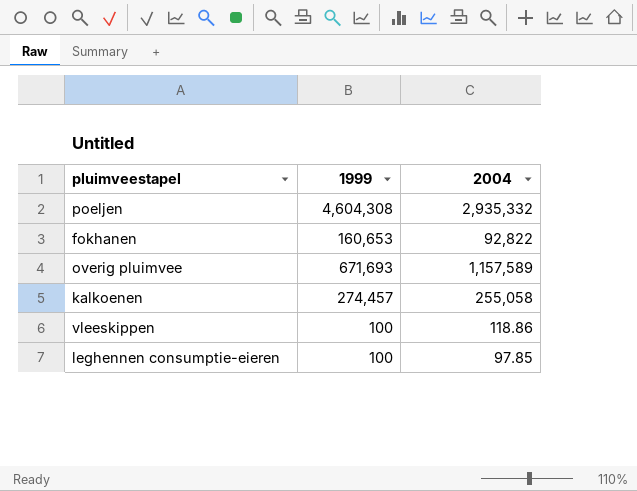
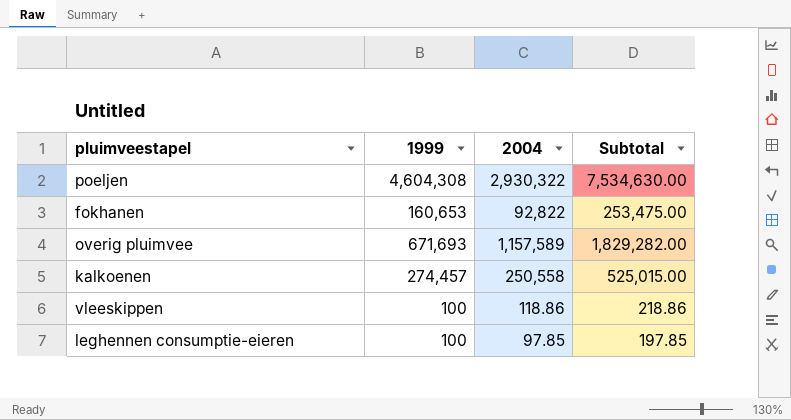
column Subtotal | formula: none -> [1999] + [2004]
poeljen | 2004: 2,935,332 -> 2,930,322
kalkoenen | 2004: 255,058 -> 250,558

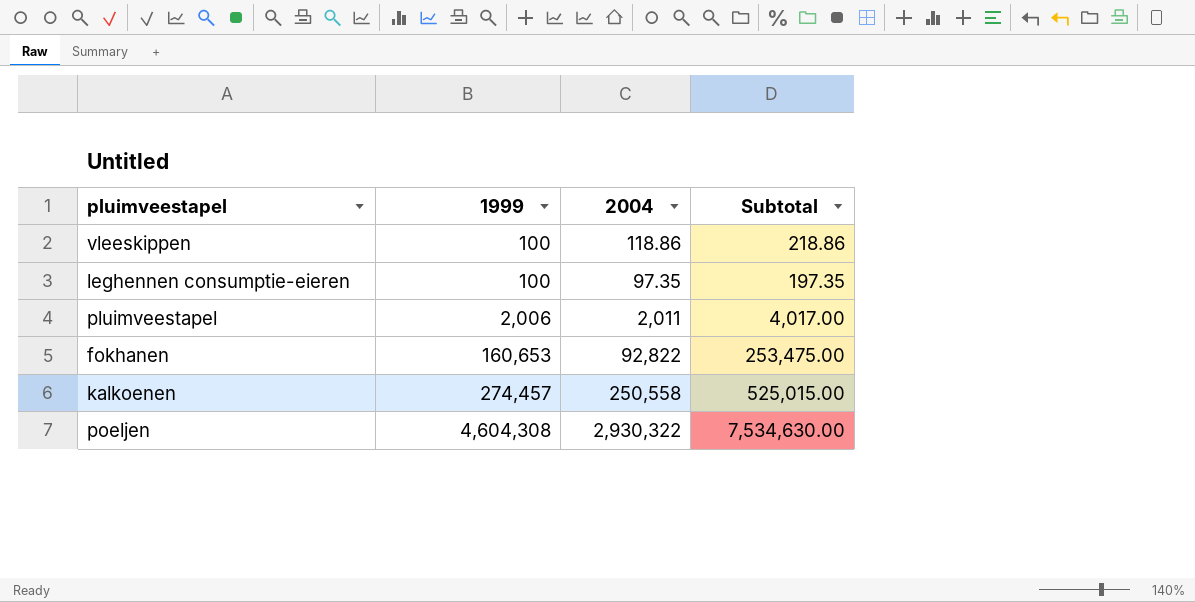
row order: none -> 1999 ascending
row overig pluimvee: 671,693 | 1,157,589 | 1,829,282.00 -> none
leghennen consumptie-eieren | 2004: 97.85 -> 97.35
leghennen consumptie-eieren | Subtotal: 197.85 -> 197.35
row pluimveestapel: none -> 2,006 | 2,011 | 4,017.00

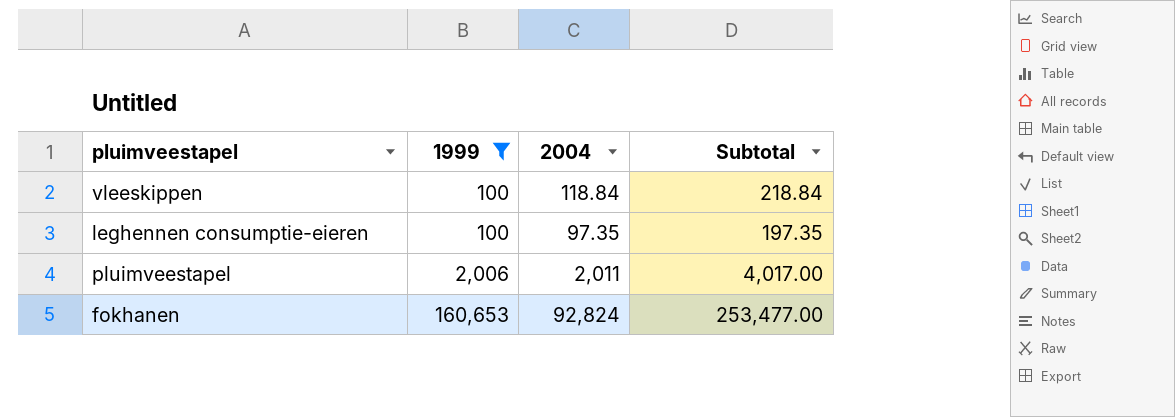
filter: none -> 1999 <= 160,653
vleeskippen | 2004: 118.86 -> 118.84
vleeskippen | Subtotal: 218.86 -> 218.84
fokhanen | 2004: 92,822 -> 92,824
fokhanen | Subtotal: 253,475.00 -> 253,477.00

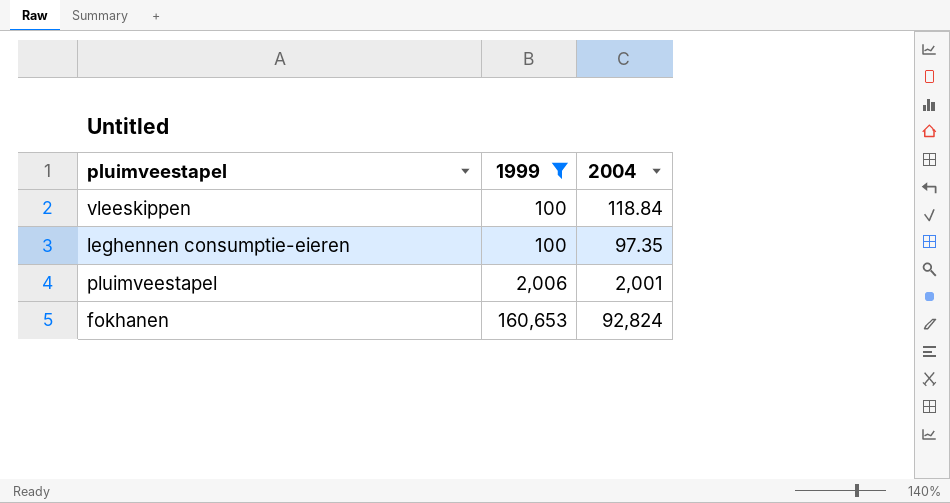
column Subtotal | formula: [1999] + [2004] -> none
pluimveestapel | 2004: 2,011 -> 2,001

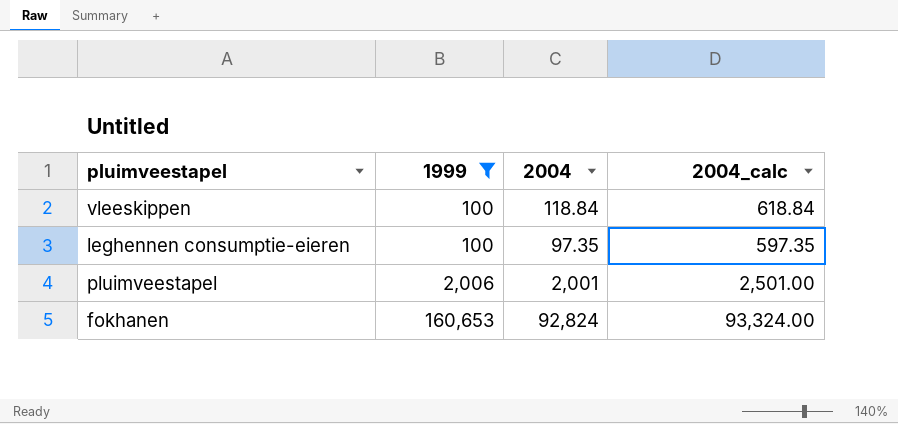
column 2004_calc | formula: none -> [2004] + 500

